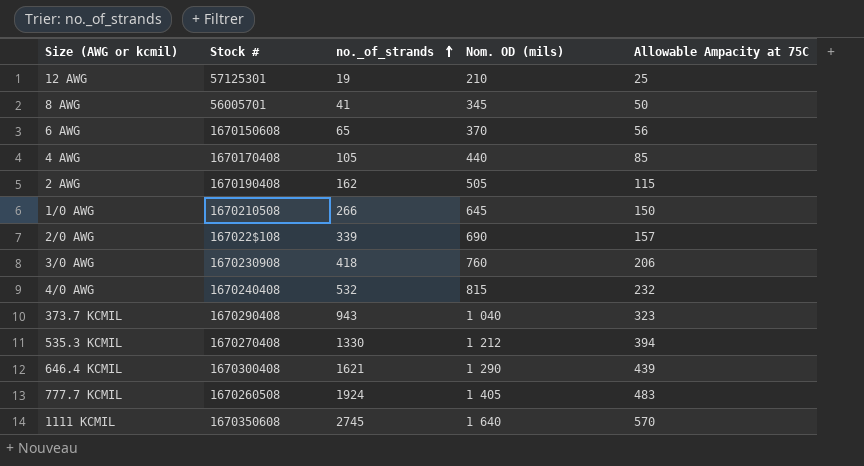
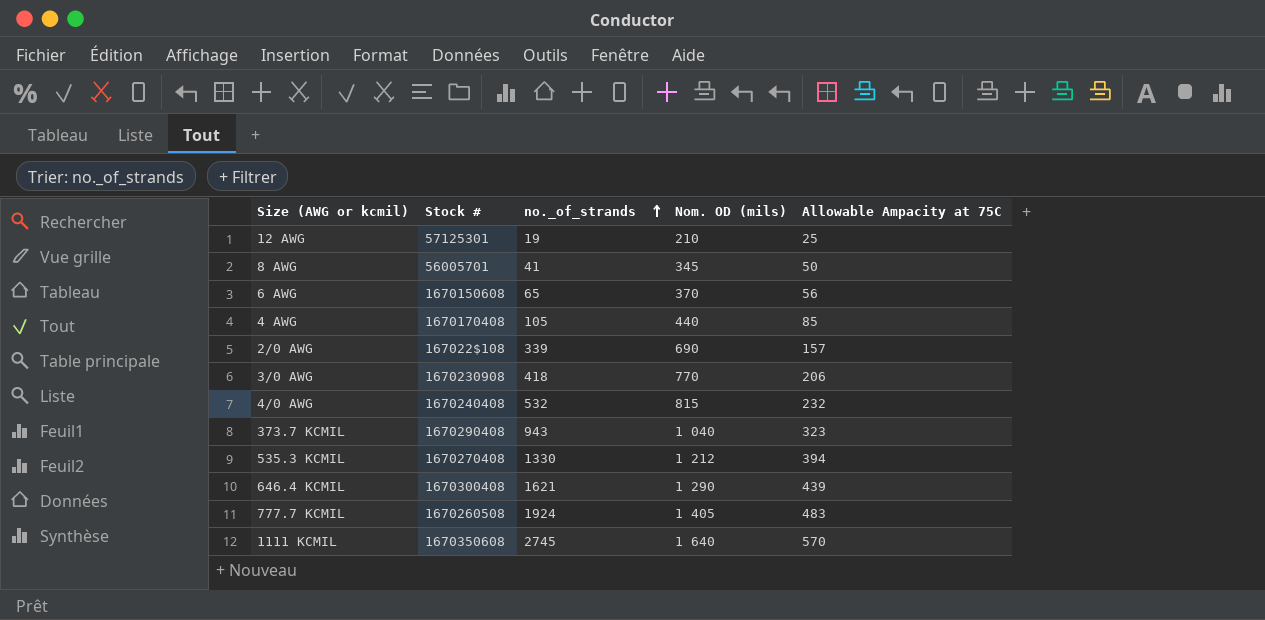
row 2 AWG: 1670190408 | 162 | 505 | 115 -> none
row 1/0 AWG: 1670210508 | 266 | 645 | 150 -> none
3/0 AWG | Nom. OD (mils): 760 -> 770

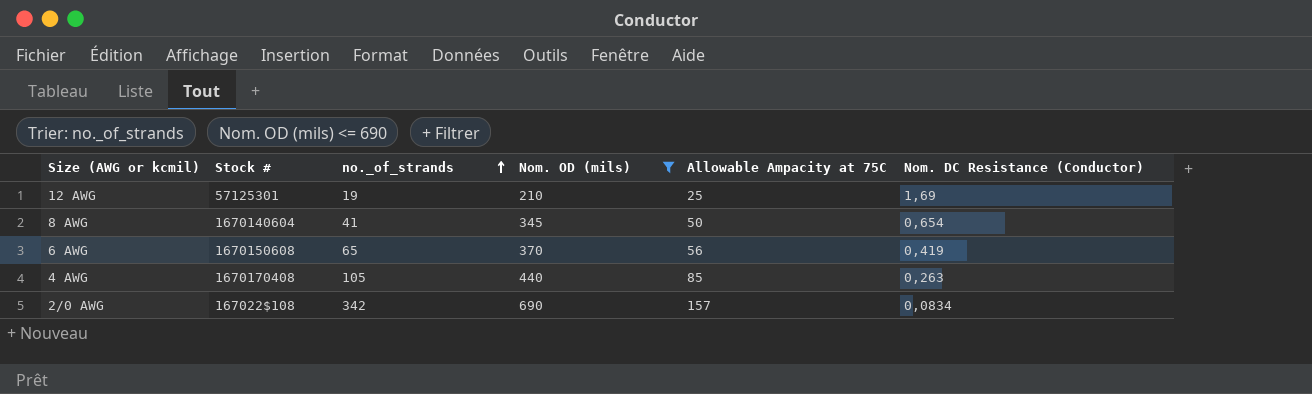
filter: none -> Nom. OD (mils) <= 690
column Nom. DC Resistance (Conductor) | position: none -> 6
8 AWG | Stock #: 56005701 -> 1670140604
2/0 AWG | no._of_strands: 339 -> 342

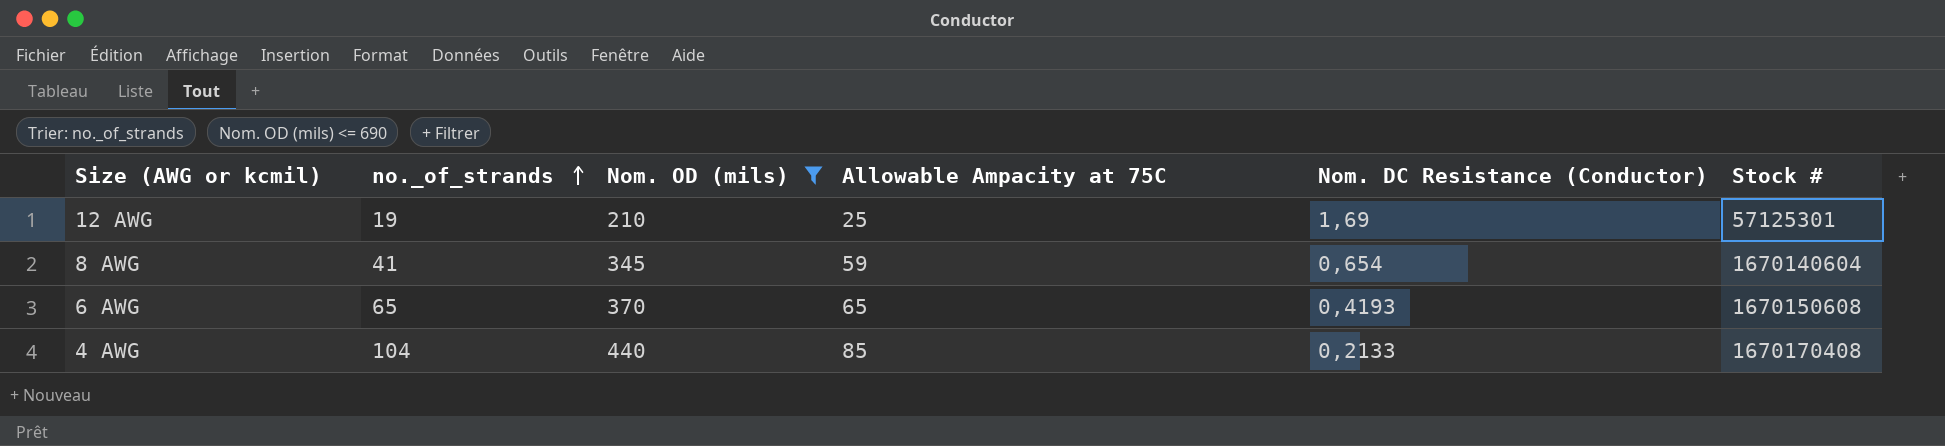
column Stock # | position: 2 -> 6
row 2/0 AWG: 167022$108 | 342 | 690 | 157 | 0,0834 -> none
8 AWG | Allowable Ampacity at 75C: 50 -> 59
6 AWG | Allowable Ampacity at 75C: 56 -> 65
6 AWG | Nom. DC Resistance (Conductor): 0,419 -> 0,4193
4 AWG | no._of_strands: 105 -> 104
4 AWG | Nom. DC Resistance (Conductor): 0,263 -> 0,2133

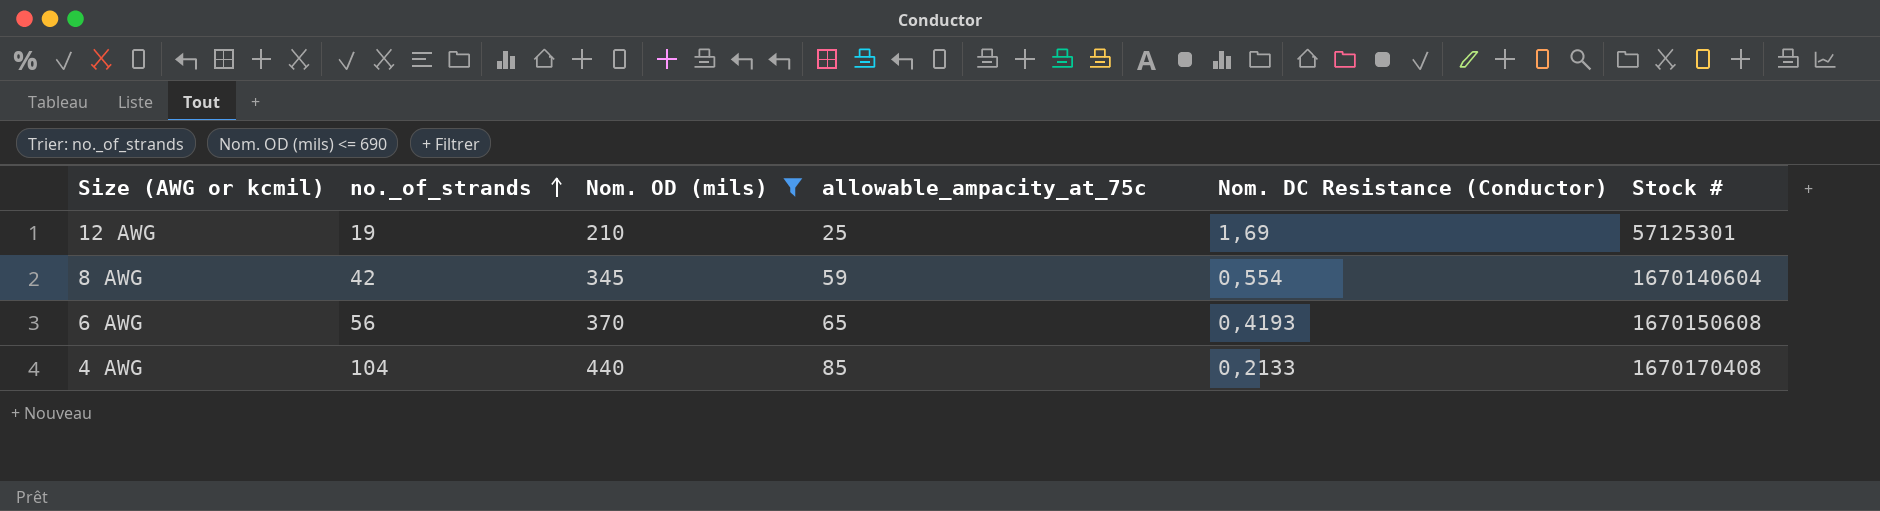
column name: Allowable Ampacity at 75C -> allowable_ampacity_at_75c
8 AWG | no._of_strands: 41 -> 42
8 AWG | Nom. DC Resistance (Conductor): 0,654 -> 0,554
6 AWG | no._of_strands: 65 -> 56

